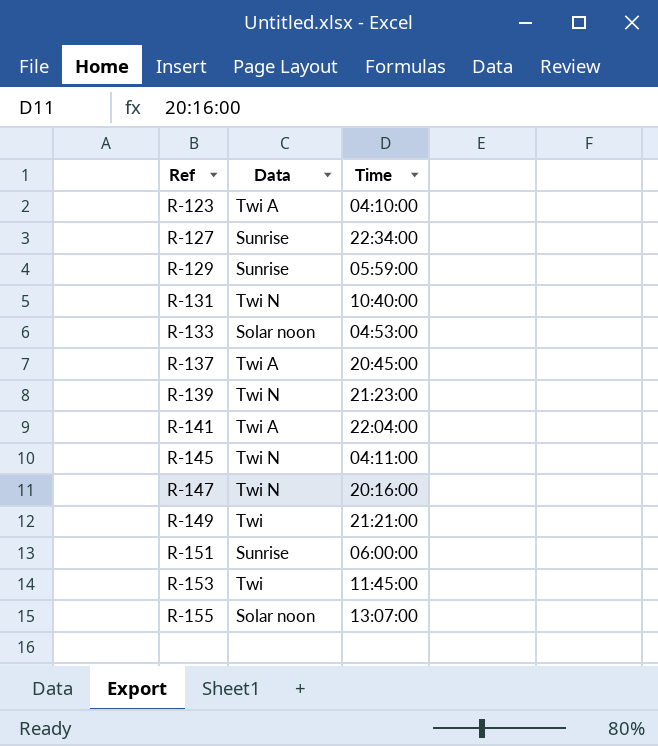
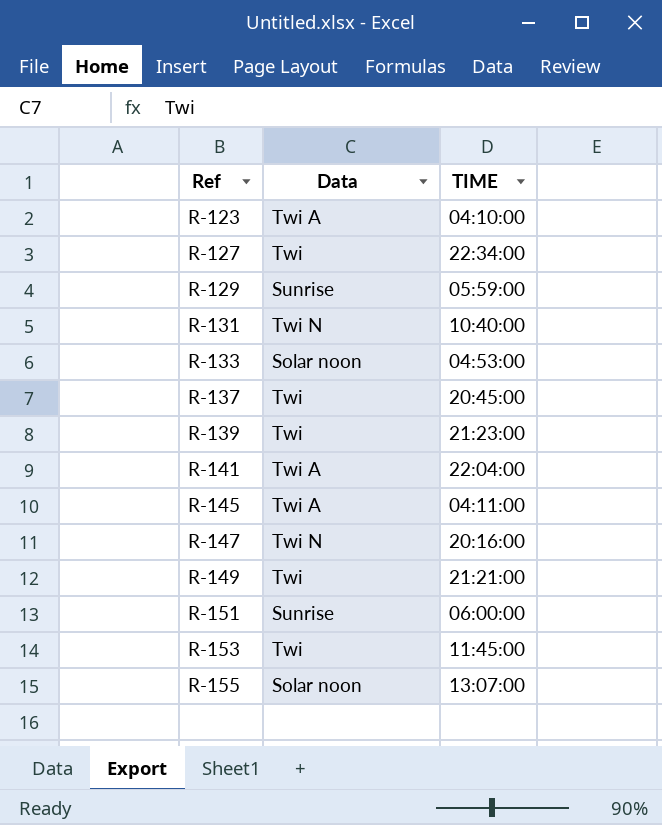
column name: Time -> TIME
R-127 | Data: Sunrise -> Twi
R-137 | Data: Twi A -> Twi
R-139 | Data: Twi N -> Twi
R-145 | Data: Twi N -> Twi A

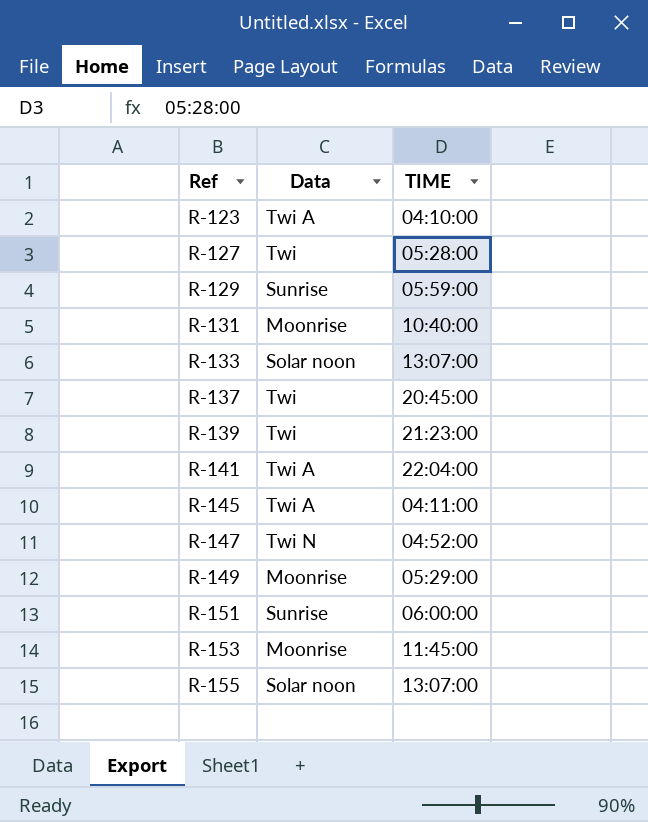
R-127 | TIME: 22:34:00 -> 05:28:00
R-131 | Data: Twi N -> Moonrise
R-133 | TIME: 04:53:00 -> 13:07:00
R-147 | TIME: 20:16:00 -> 04:52:00
R-149 | Data: Twi -> Moonrise
R-149 | TIME: 21:21:00 -> 05:29:00
R-153 | Data: Twi -> Moonrise

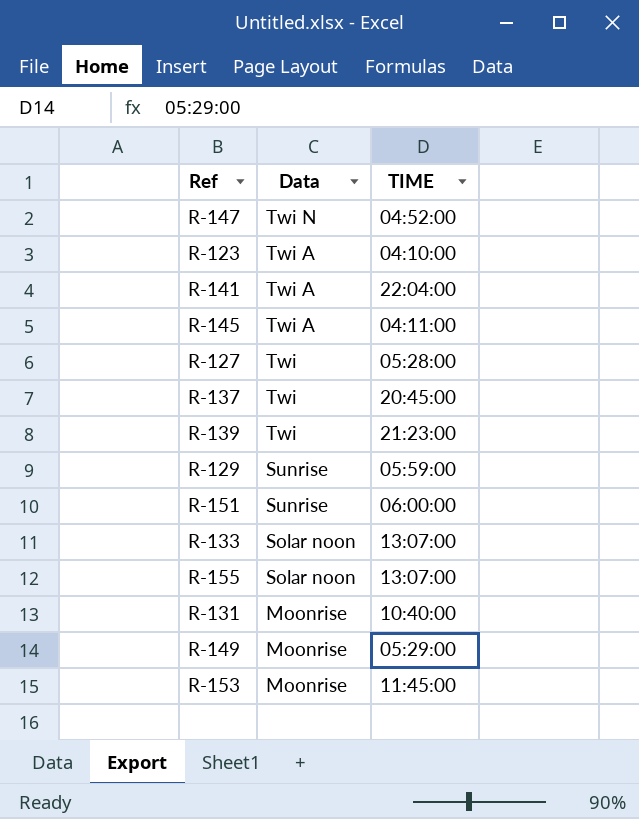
row order: Ref ascending -> Data descending

